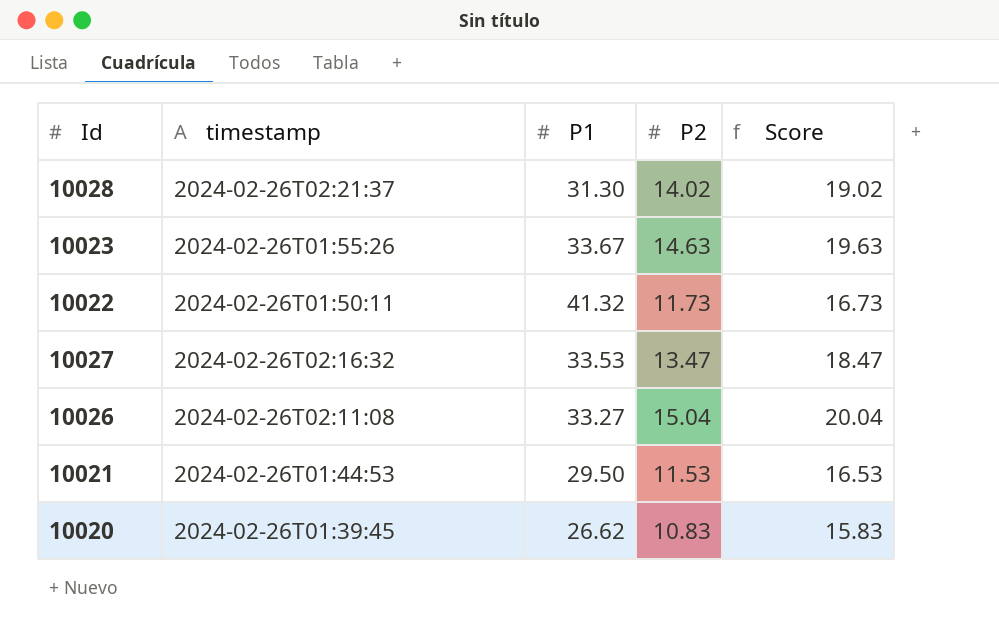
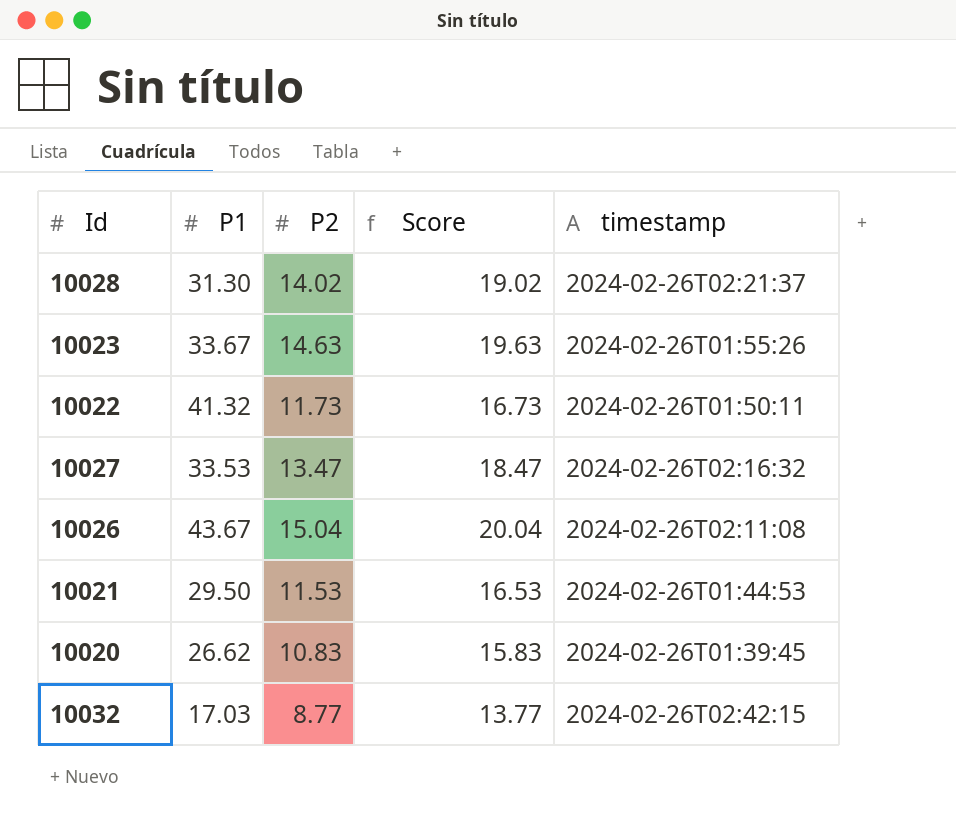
column timestamp | position: 2 -> 5
10026 | P1: 33.27 -> 43.67
row 10032: none -> 17.03 | 8.77 | 13.77 | 2024-02-26T02:42:15

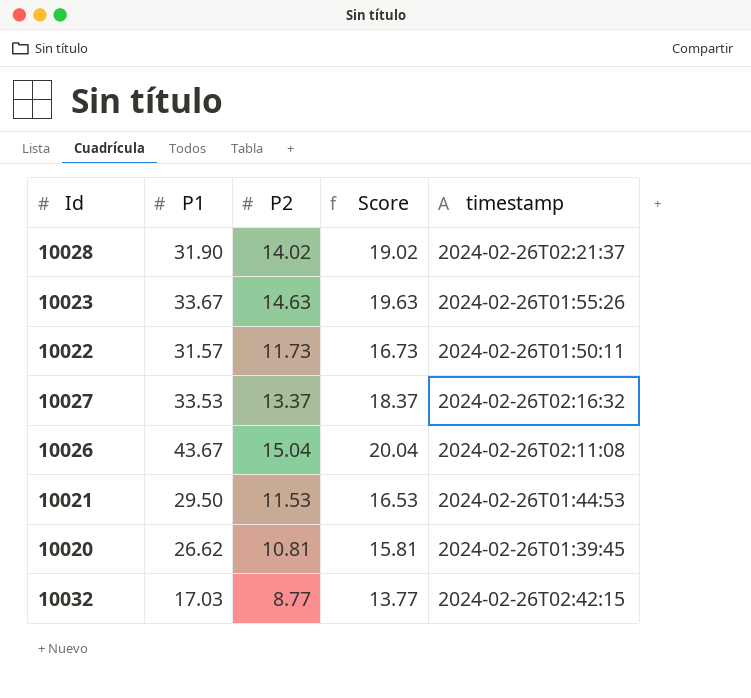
10028 | P1: 31.30 -> 31.90
10022 | P1: 41.32 -> 31.57
10027 | P2: 13.47 -> 13.37
10027 | Score: 18.47 -> 18.37
10020 | P2: 10.83 -> 10.81
10020 | Score: 15.83 -> 15.81

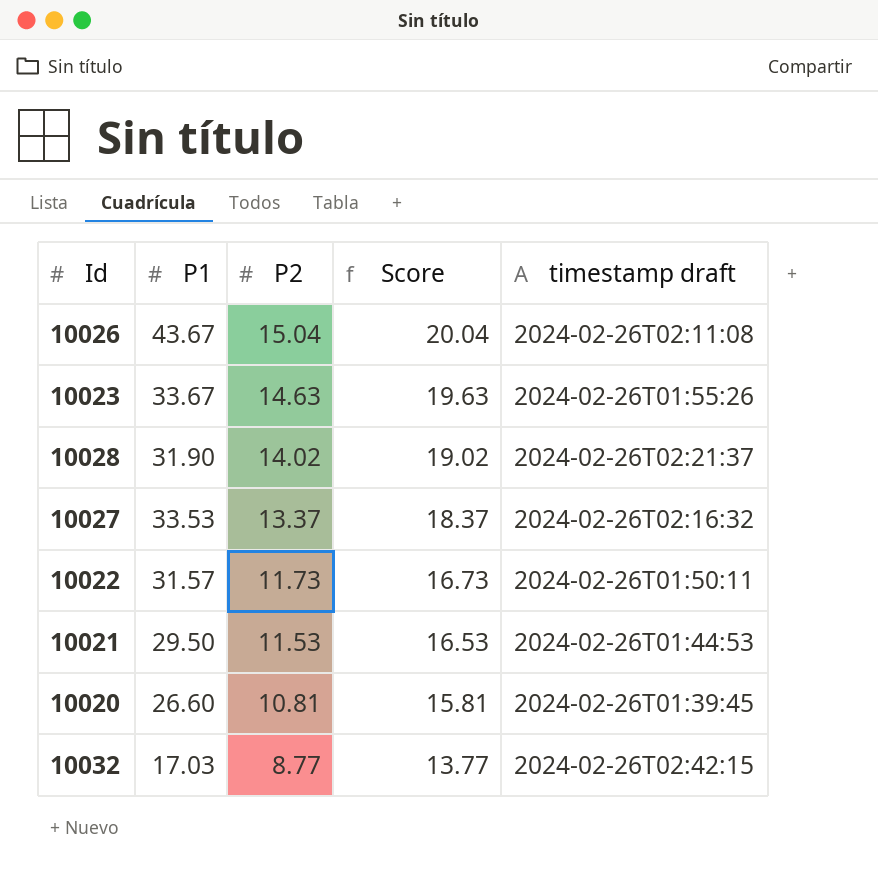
row order: none -> P2 descending
column name: timestamp -> timestamp draft
10020 | P1: 26.62 -> 26.60

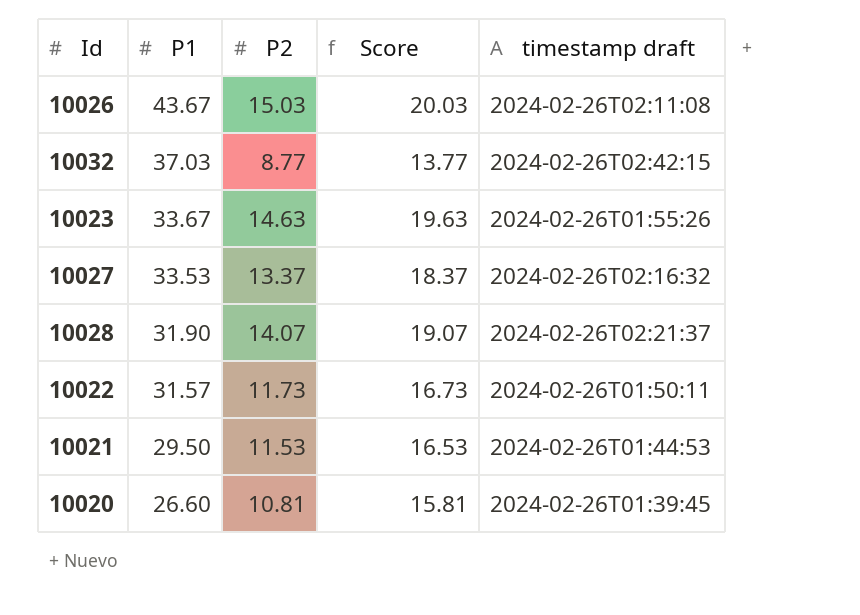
row order: P2 descending -> P1 descending
10026 | P2: 15.04 -> 15.03
10026 | Score: 20.04 -> 20.03
10032 | P1: 17.03 -> 37.03
10028 | P2: 14.02 -> 14.07
10028 | Score: 19.02 -> 19.07

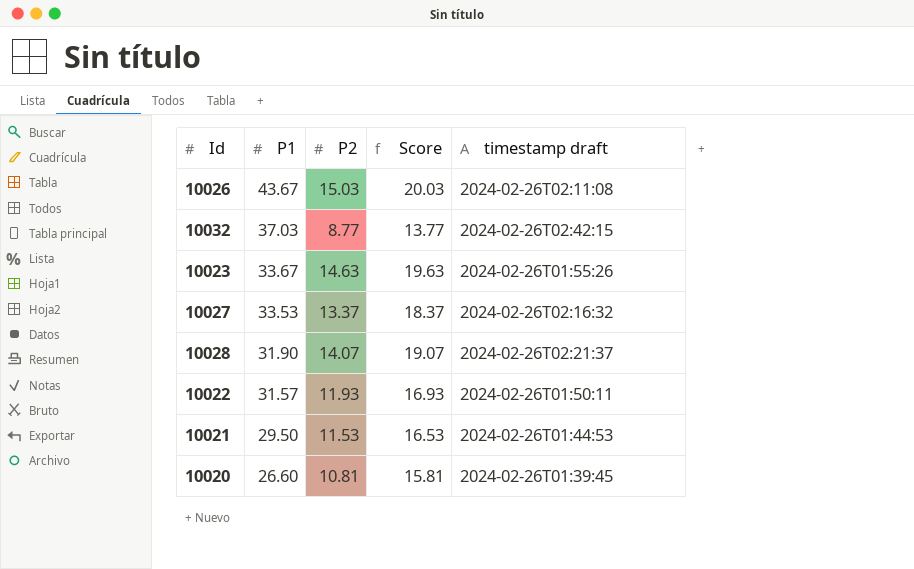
10022 | P2: 11.73 -> 11.93
10022 | Score: 16.73 -> 16.93

